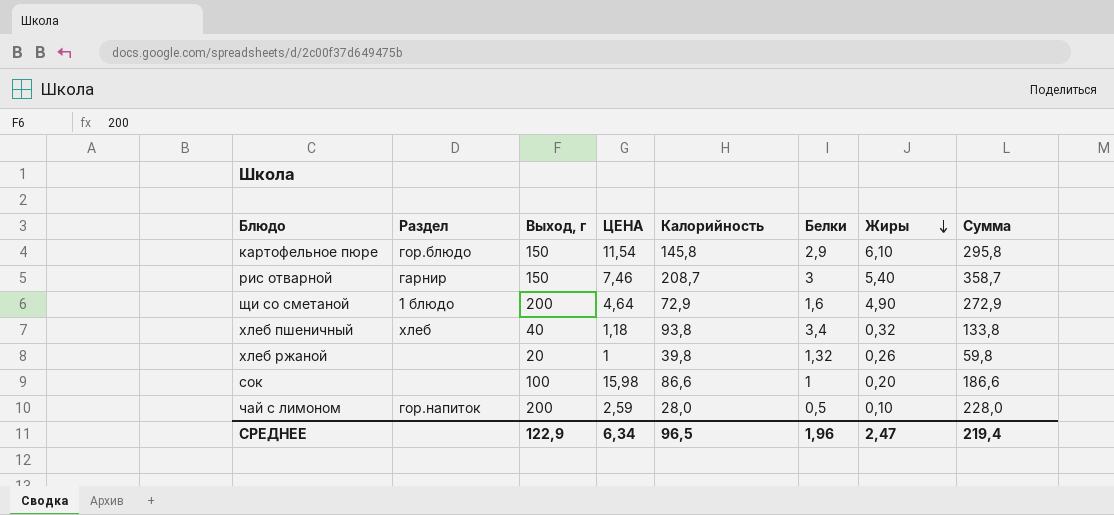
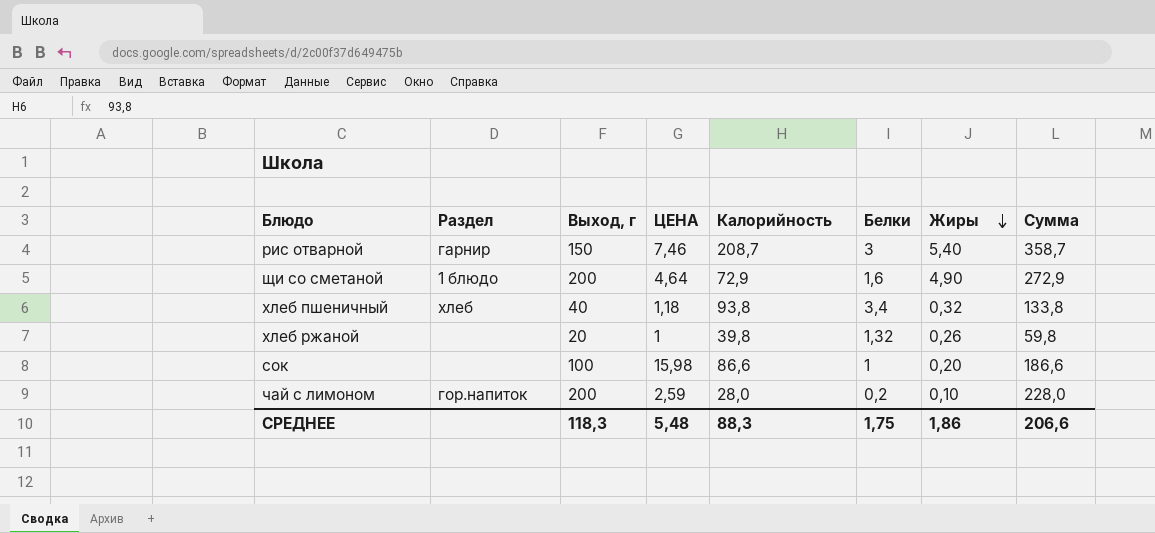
row картофельное пюре: гор.блюдо | 150 | 11,54 | 145,8 | 2,9 | 6,10 | 295,8 -> none
чай с лимоном | Белки: 0,5 -> 0,2
СРЕДНЕЕ | Выход, г: 122,9 -> 118,3
СРЕДНЕЕ | ЦЕНА: 6,34 -> 5,48
СРЕДНЕЕ | Калорийность: 96,5 -> 88,3
СРЕДНЕЕ | Белки: 1,96 -> 1,75
СРЕДНЕЕ | Жиры: 2,47 -> 1,86
СРЕДНЕЕ | Сумма: 219,4 -> 206,6

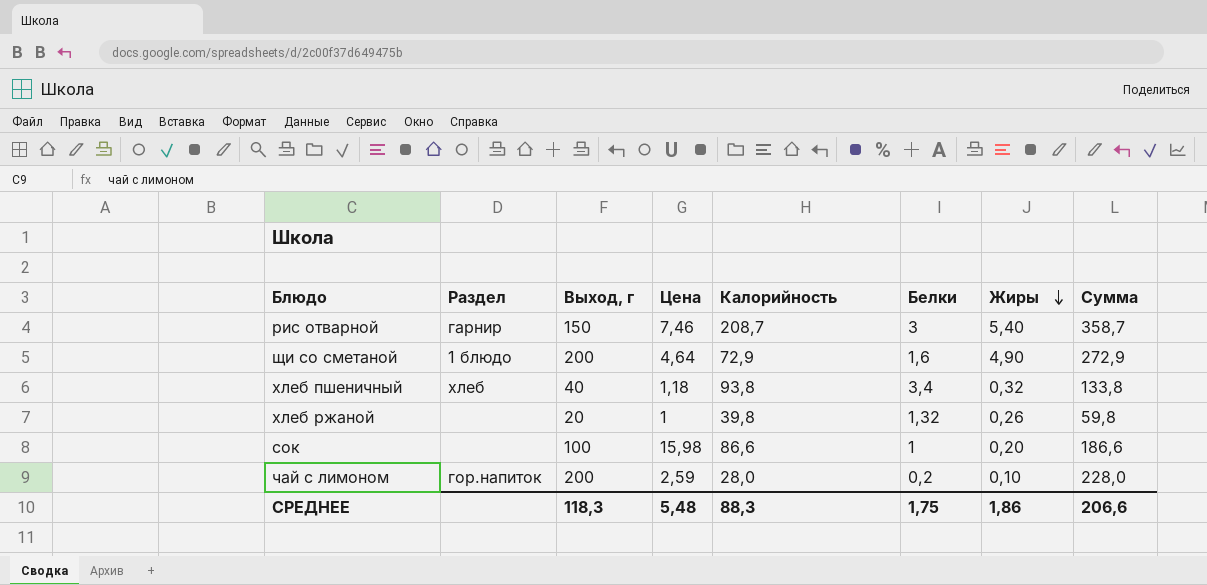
column name: ЦЕНА -> Цена

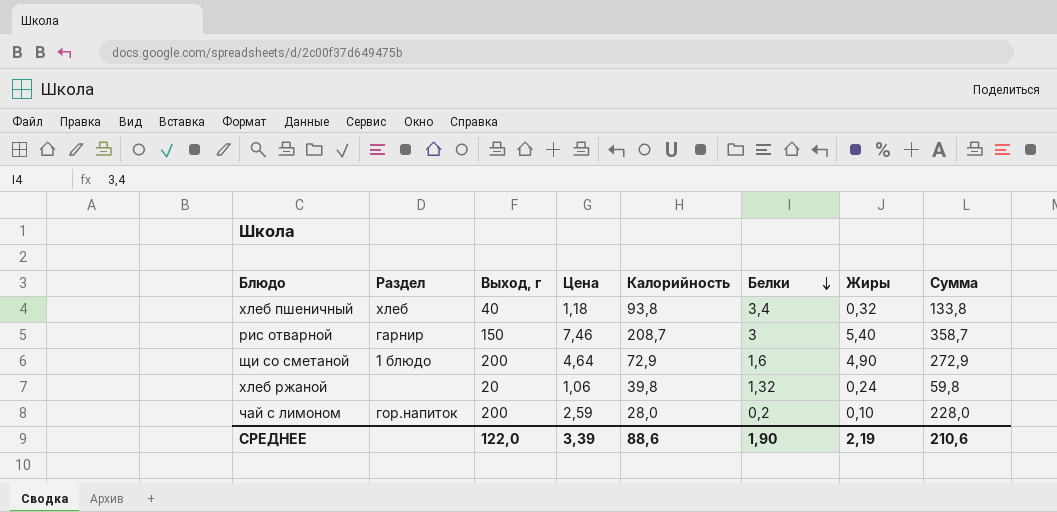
row order: Жиры descending -> Белки descending
row сок: none | 100 | 15,98 | 86,6 | 1 | 0,20 | 186,6 -> none
хлеб ржаной | Цена: 1 -> 1,06
хлеб ржаной | Жиры: 0,26 -> 0,24
СРЕДНЕЕ | Выход, г: 118,3 -> 122,0
СРЕДНЕЕ | Цена: 5,48 -> 3,39
СРЕДНЕЕ | Калорийность: 88,3 -> 88,6
СРЕДНЕЕ | Белки: 1,75 -> 1,90
СРЕДНЕЕ | Жиры: 1,86 -> 2,19
СРЕДНЕЕ | Сумма: 206,6 -> 210,6

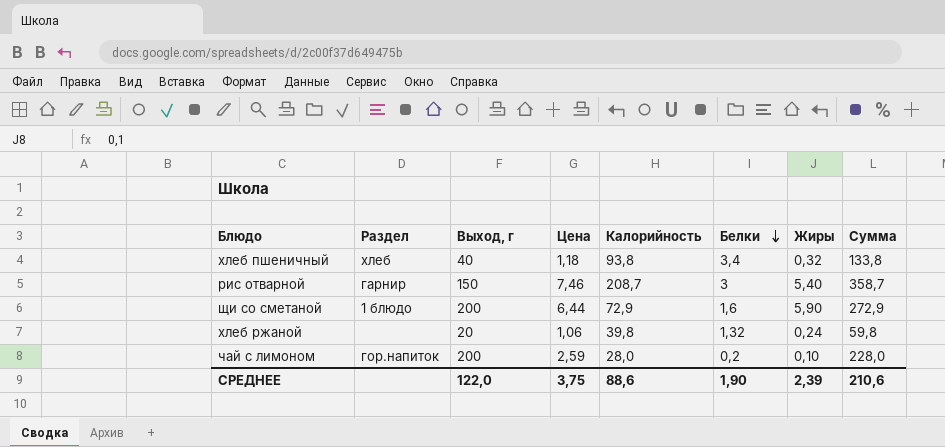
щи со сметаной | Цена: 4,64 -> 6,44
щи со сметаной | Жиры: 4,90 -> 5,90
СРЕДНЕЕ | Цена: 3,39 -> 3,75
СРЕДНЕЕ | Жиры: 2,19 -> 2,39

